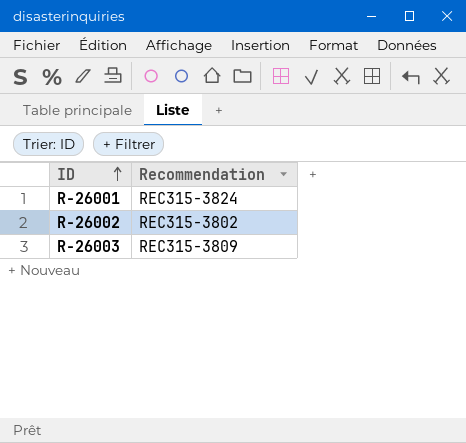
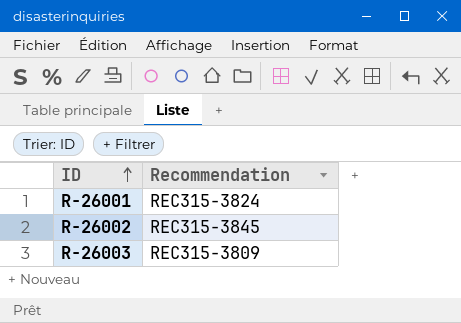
R-26002 | Recommendation: REC315-3802 -> REC315-3845

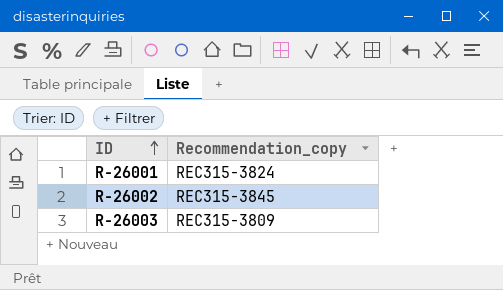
column name: Recommendation -> Recommendation_copy

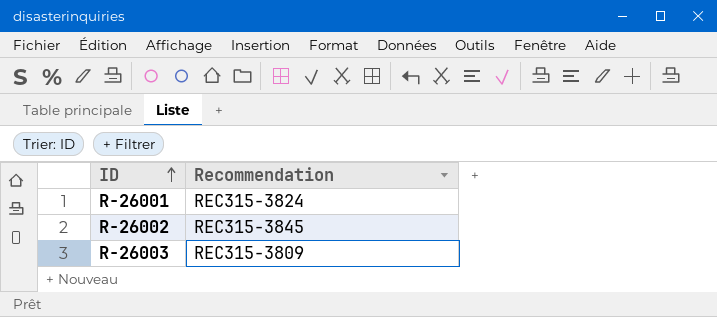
column name: Recommendation_copy -> Recommendation

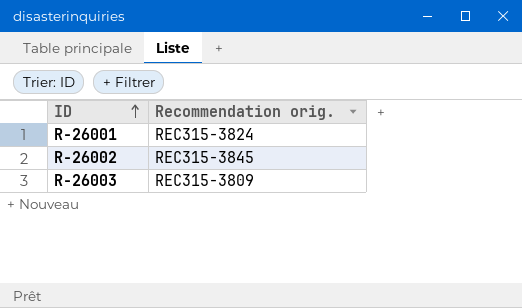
column name: Recommendation -> Recommendation orig.

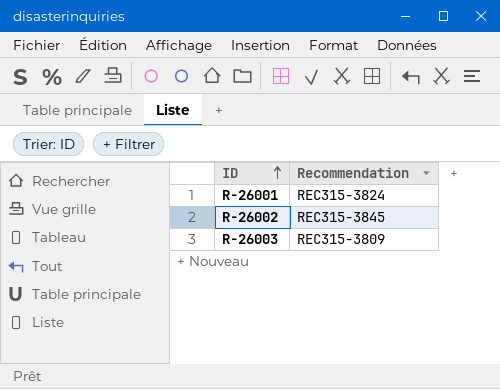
column name: Recommendation orig. -> Recommendation

